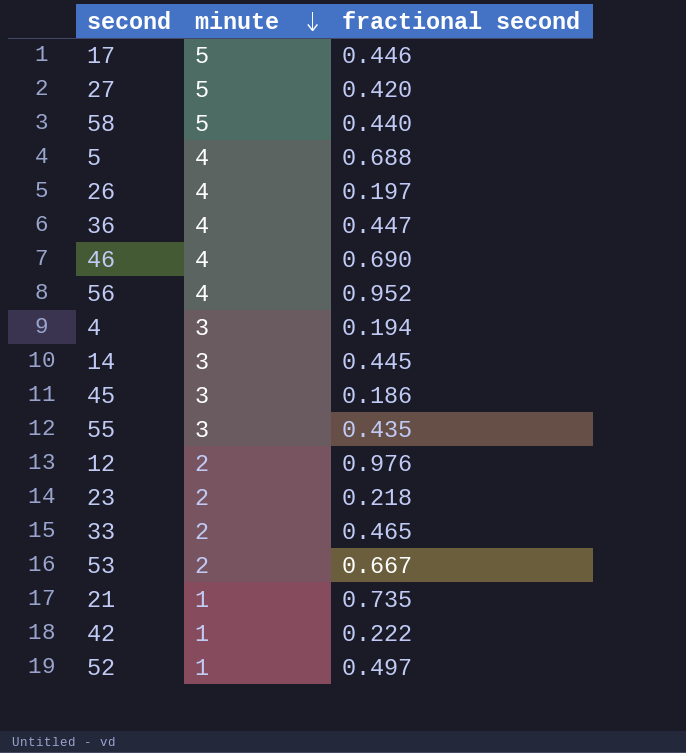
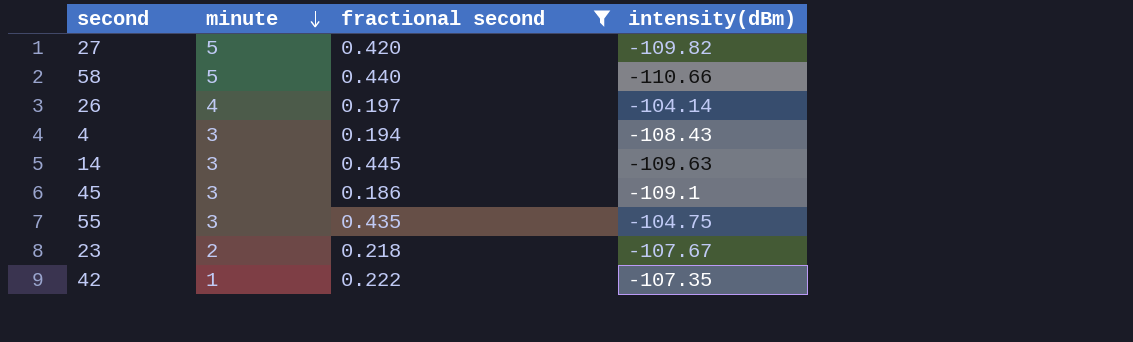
filter: none -> fractional second <= 0.445
column intensity(dBm) | position: none -> 4

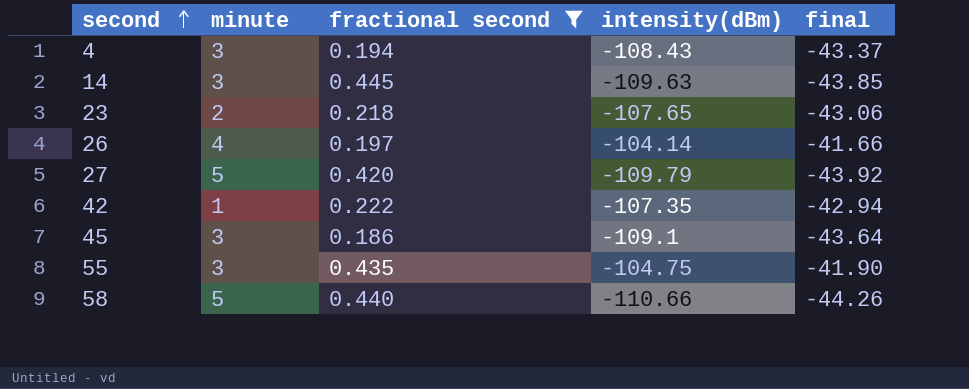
row order: minute descending -> second ascending
column final | formula: none -> [intensity(dBm)] * 0.4
23 | intensity(dBm): -107.67 -> -107.65
27 | intensity(dBm): -109.82 -> -109.79

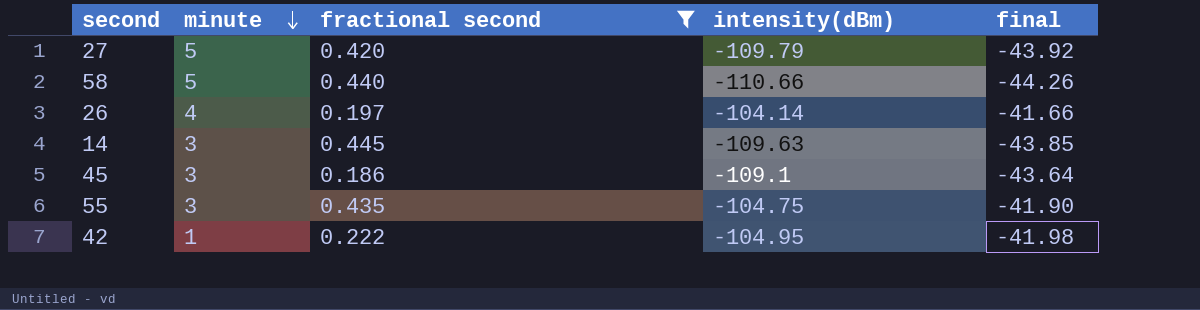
row order: second ascending -> minute descending
row 4: 3 | 0.194 | -108.43 | -43.37 -> none
row 23: 2 | 0.218 | -107.65 | -43.06 -> none
42 | intensity(dBm): -107.35 -> -104.95
42 | final: -42.94 -> -41.98

